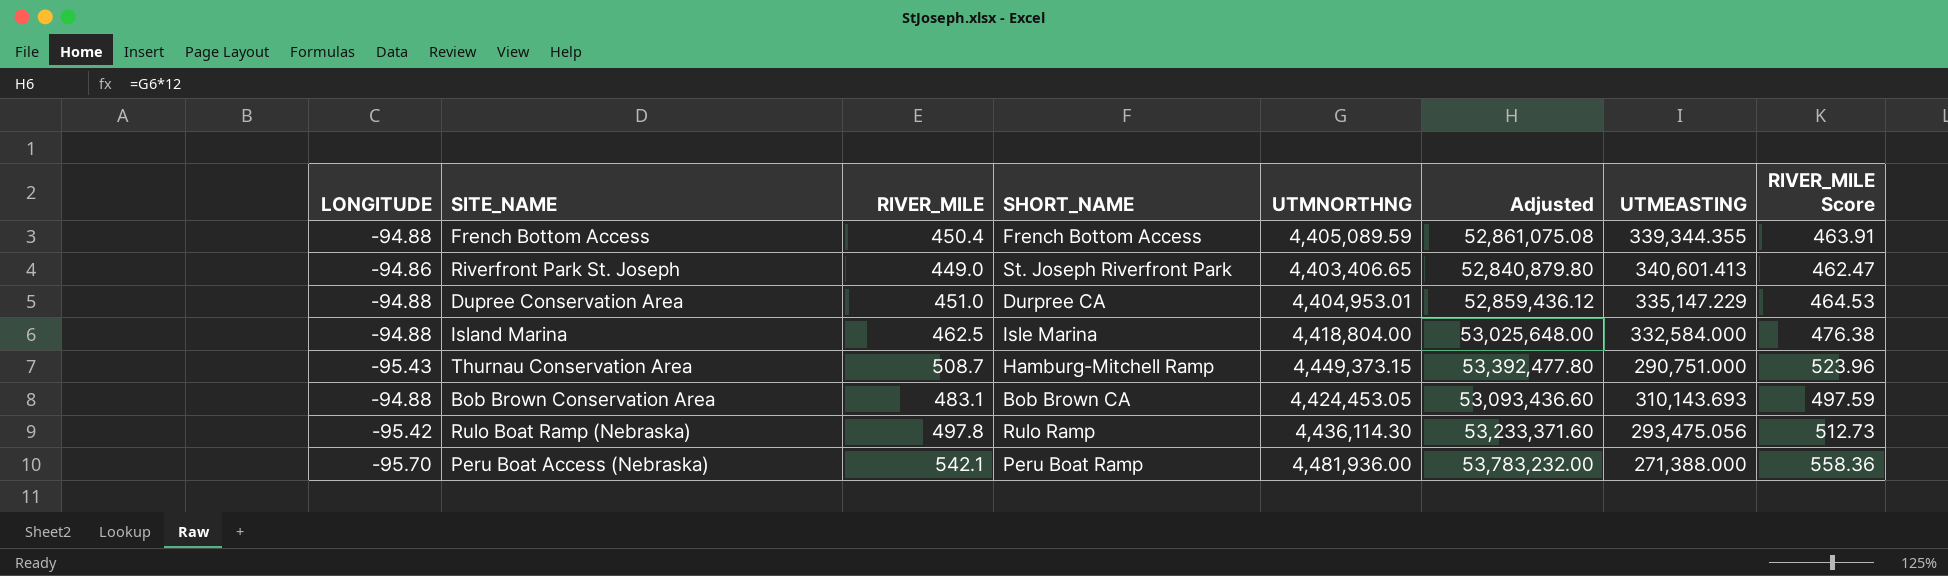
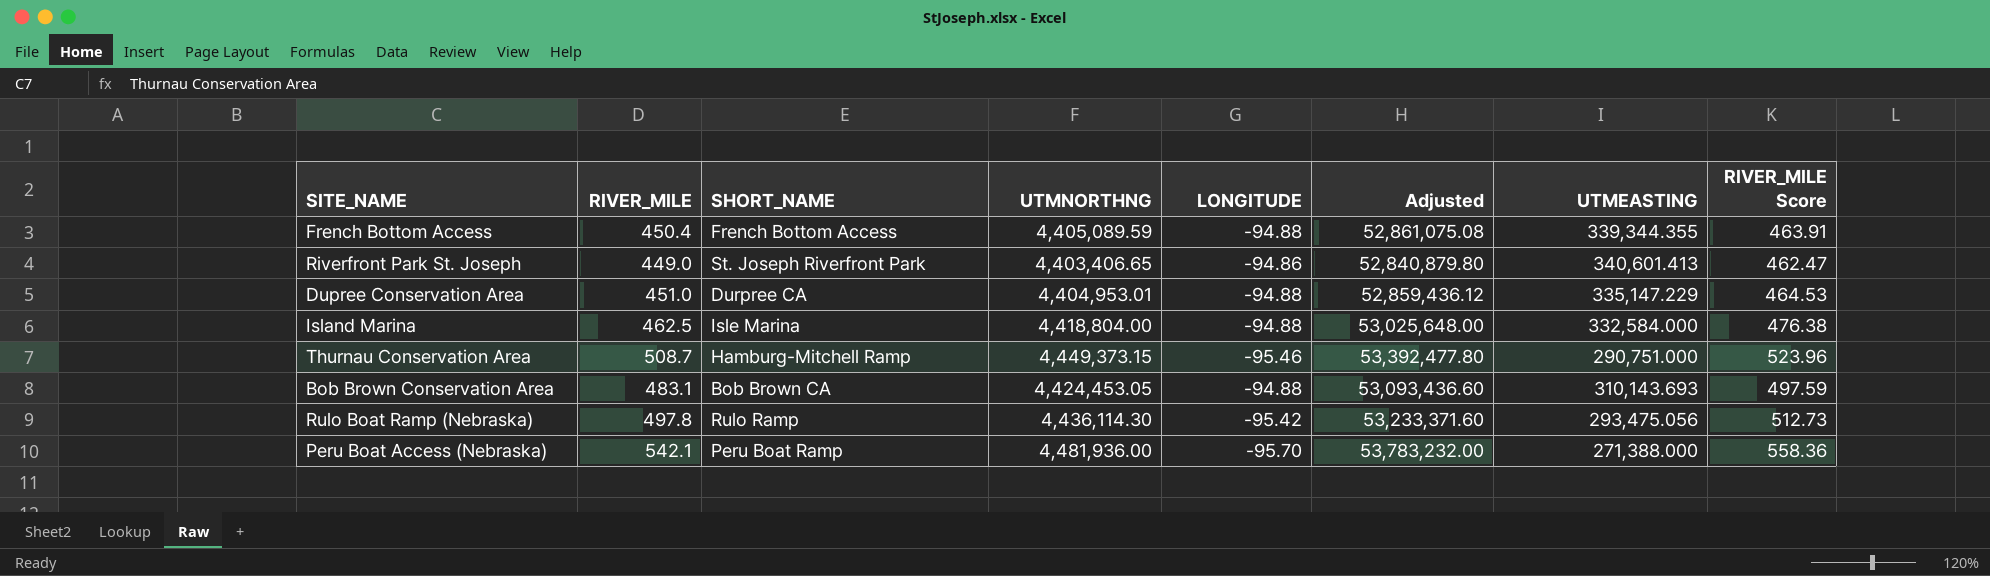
column LONGITUDE | position: 1 -> 5
Thurnau Conservation Area | LONGITUDE: -95.43 -> -95.46

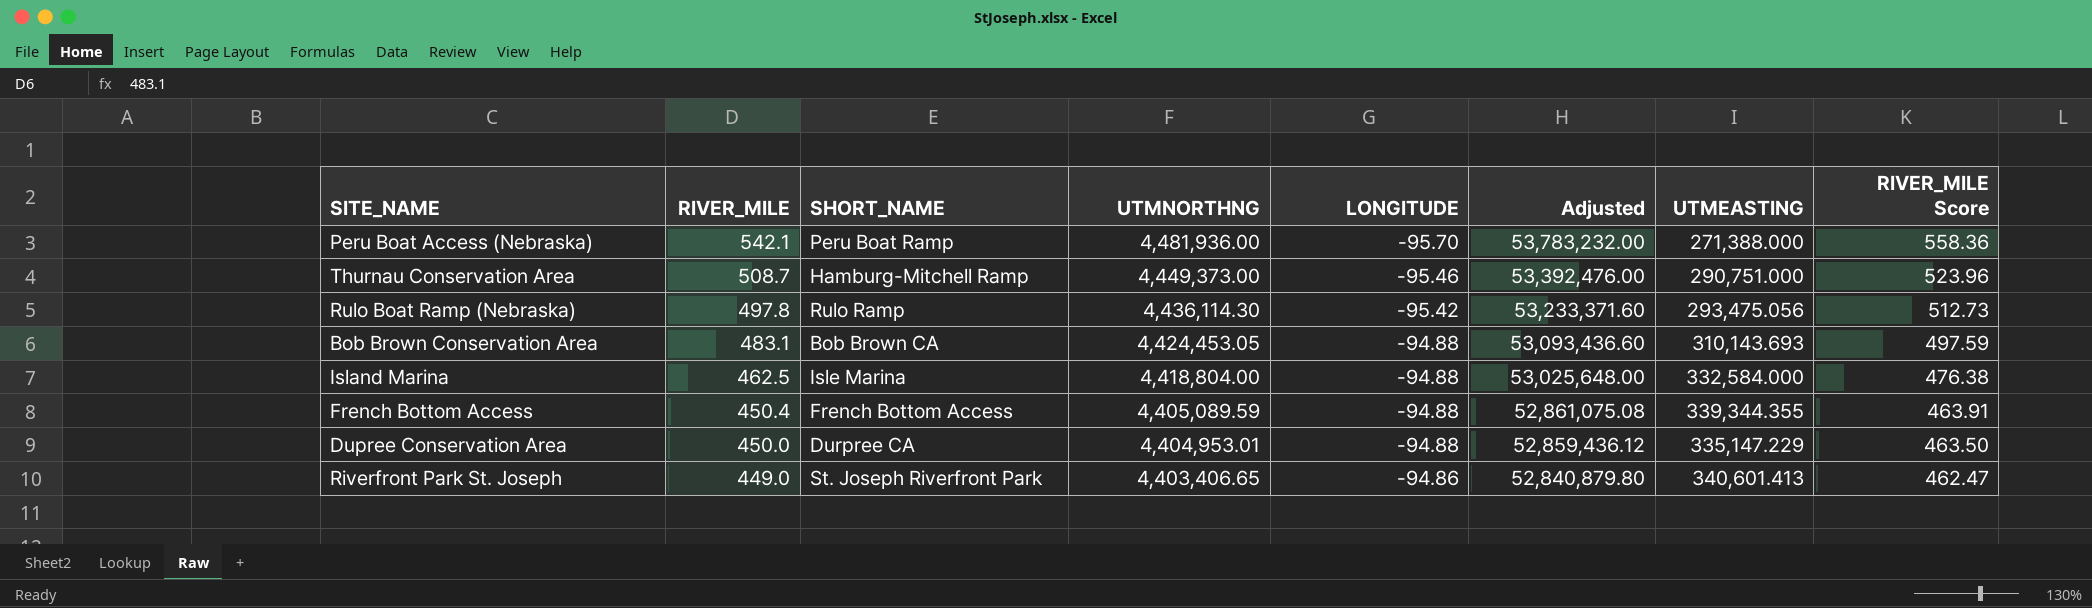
row order: none -> RIVER_MILE descending
Thurnau Conservation Area | UTMNORTHNG: 4,449,373.15 -> 4,449,373.00
Thurnau Conservation Area | Adjusted: 53,392,477.80 -> 53,392,476.00
Dupree Conservation Area | RIVER_MILE: 451.0 -> 450.0
Dupree Conservation Area | RIVER_MILE Score: 464.53 -> 463.50

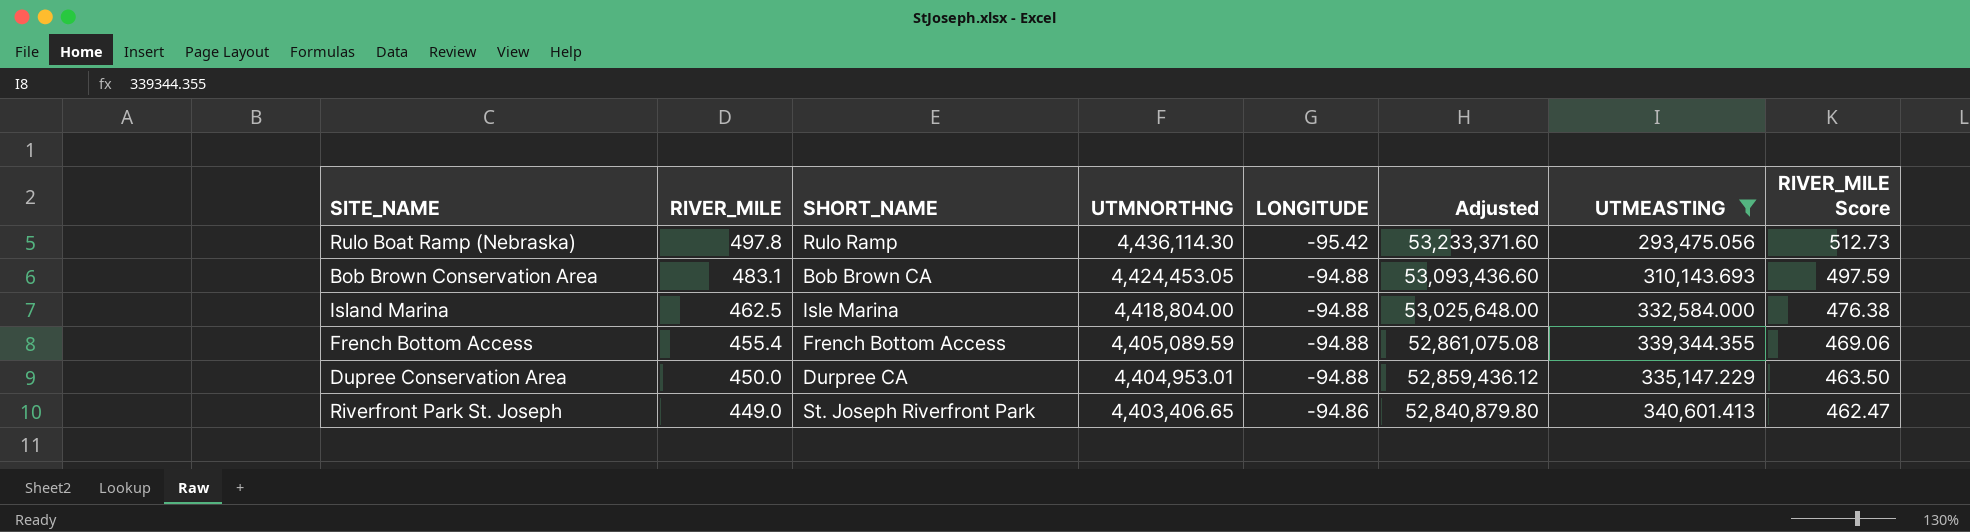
filter: none -> UTMEASTING >= 293,475.056
French Bottom Access | RIVER_MILE: 450.4 -> 455.4
French Bottom Access | RIVER_MILE Score: 463.91 -> 469.06

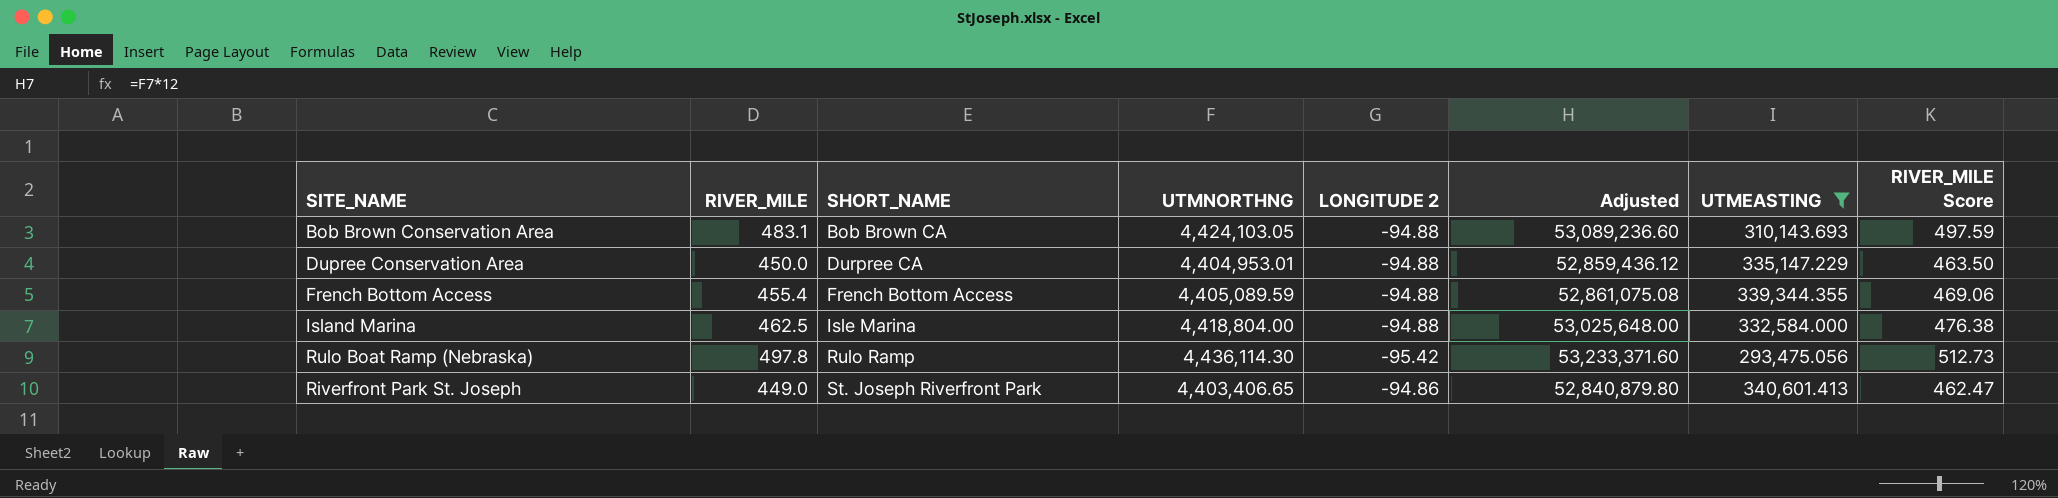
row order: RIVER_MILE descending -> SHORT_NAME ascending
column name: LONGITUDE -> LONGITUDE 2
Bob Brown Conservation Area | UTMNORTHNG: 4,424,453.05 -> 4,424,103.05
Bob Brown Conservation Area | Adjusted: 53,093,436.60 -> 53,089,236.60

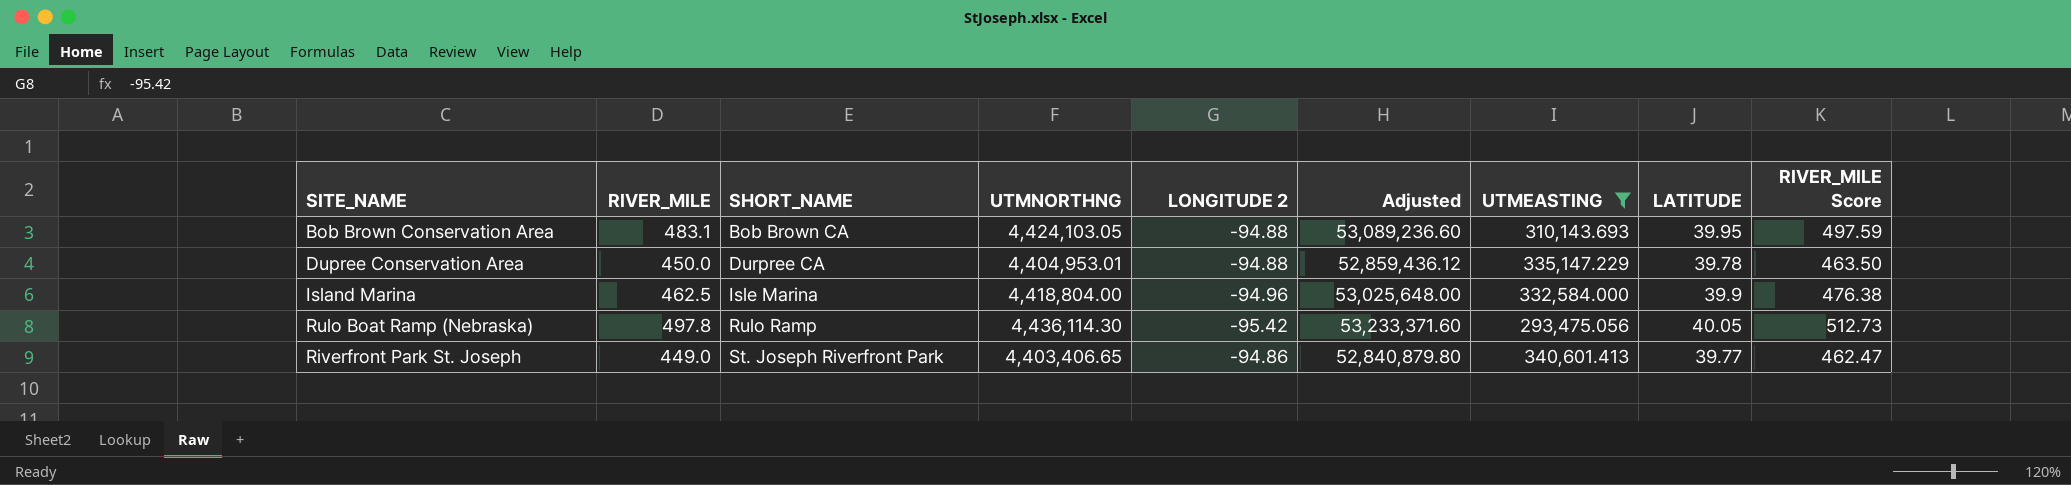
column LATITUDE | position: none -> 8
row French Bottom Access: 455.4 | French Bottom Access | 4,405,089.59 | -94.88 | 52,861,075.08 | 339,344.355 | 469.06 -> none
Island Marina | LONGITUDE 2: -94.88 -> -94.96

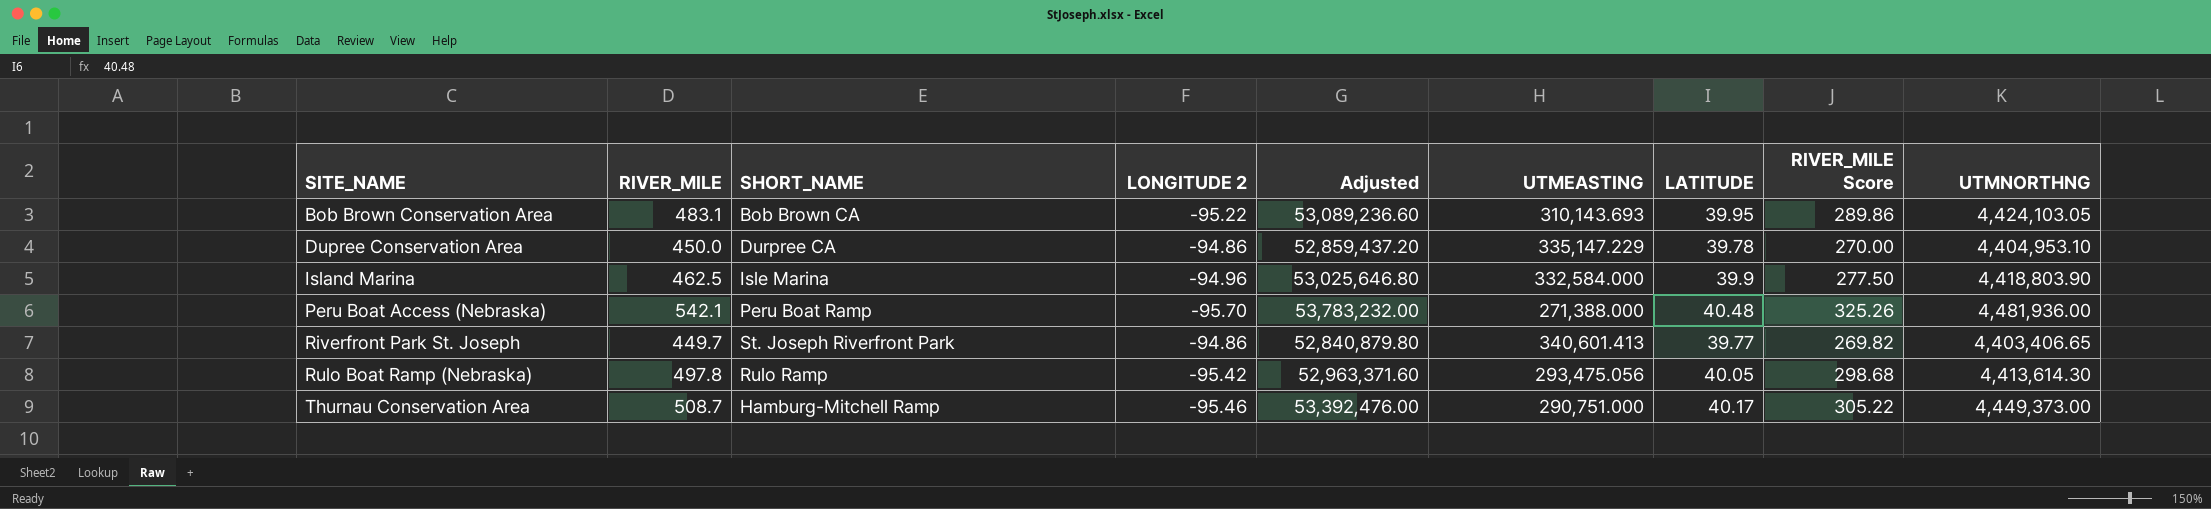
filter: UTMEASTING >= 293,475.056 -> none
row order: SHORT_NAME ascending -> SITE_NAME ascending
column RIVER_MILE Score | formula: [RIVER_MILE] * 1.03 -> [RIVER_MILE] * 0.6
column UTMNORTHNG | position: 4 -> 9
Bob Brown Conservation Area | LONGITUDE 2: -94.88 -> -95.22
Dupree Conservation Area | LONGITUDE 2: -94.88 -> -94.86
Dupree Conservation Area | Adjusted: 52,859,436.12 -> 52,859,437.20
Dupree Conservation Area | UTMNORTHNG: 4,404,953.01 -> 4,404,953.10
Island Marina | Adjusted: 53,025,648.00 -> 53,025,646.80
Island Marina | UTMNORTHNG: 4,418,804.00 -> 4,418,803.90
Riverfront Park St. Joseph | RIVER_MILE: 449.0 -> 449.7
Rulo Boat Ramp (Nebraska) | Adjusted: 53,233,371.60 -> 52,963,371.60
Rulo Boat Ramp (Nebraska) | UTMNORTHNG: 4,436,114.30 -> 4,413,614.30

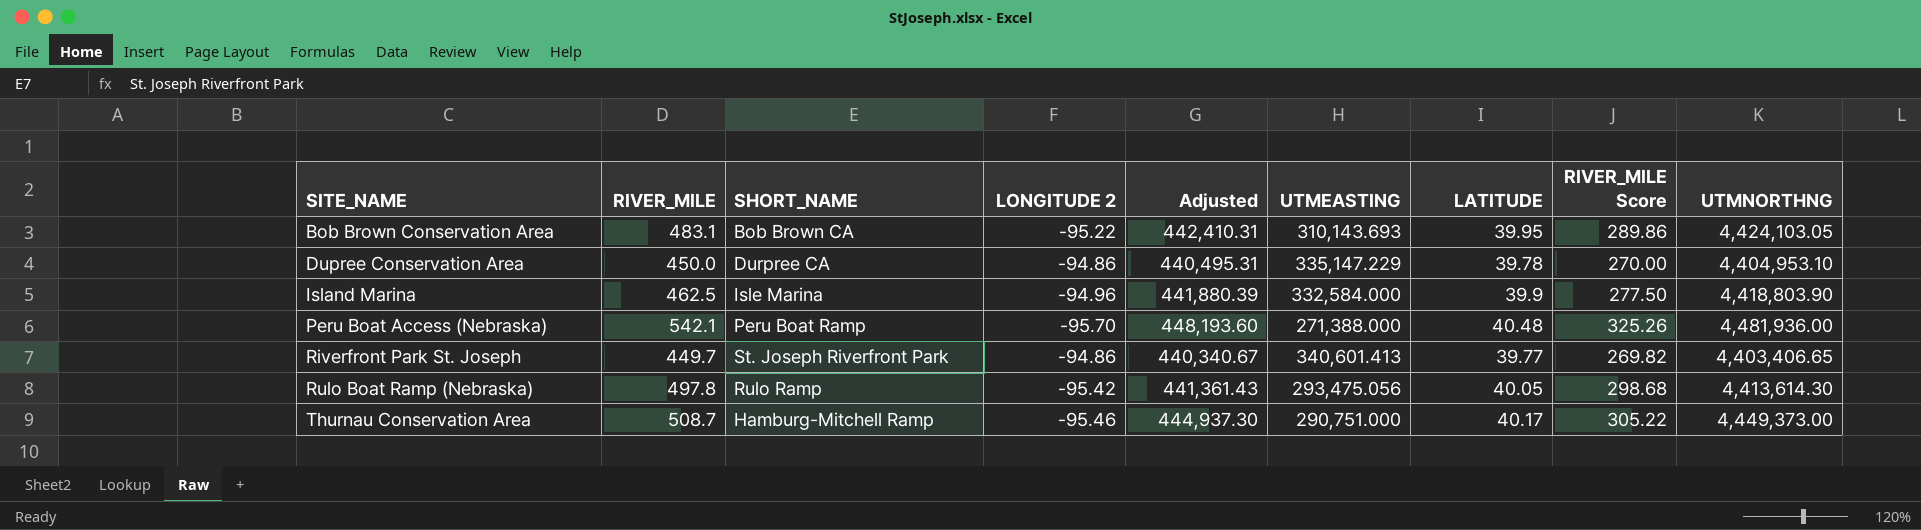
column Adjusted | formula: [UTMNORTHNG] * 12 -> [UTMNORTHNG] * 0.1

